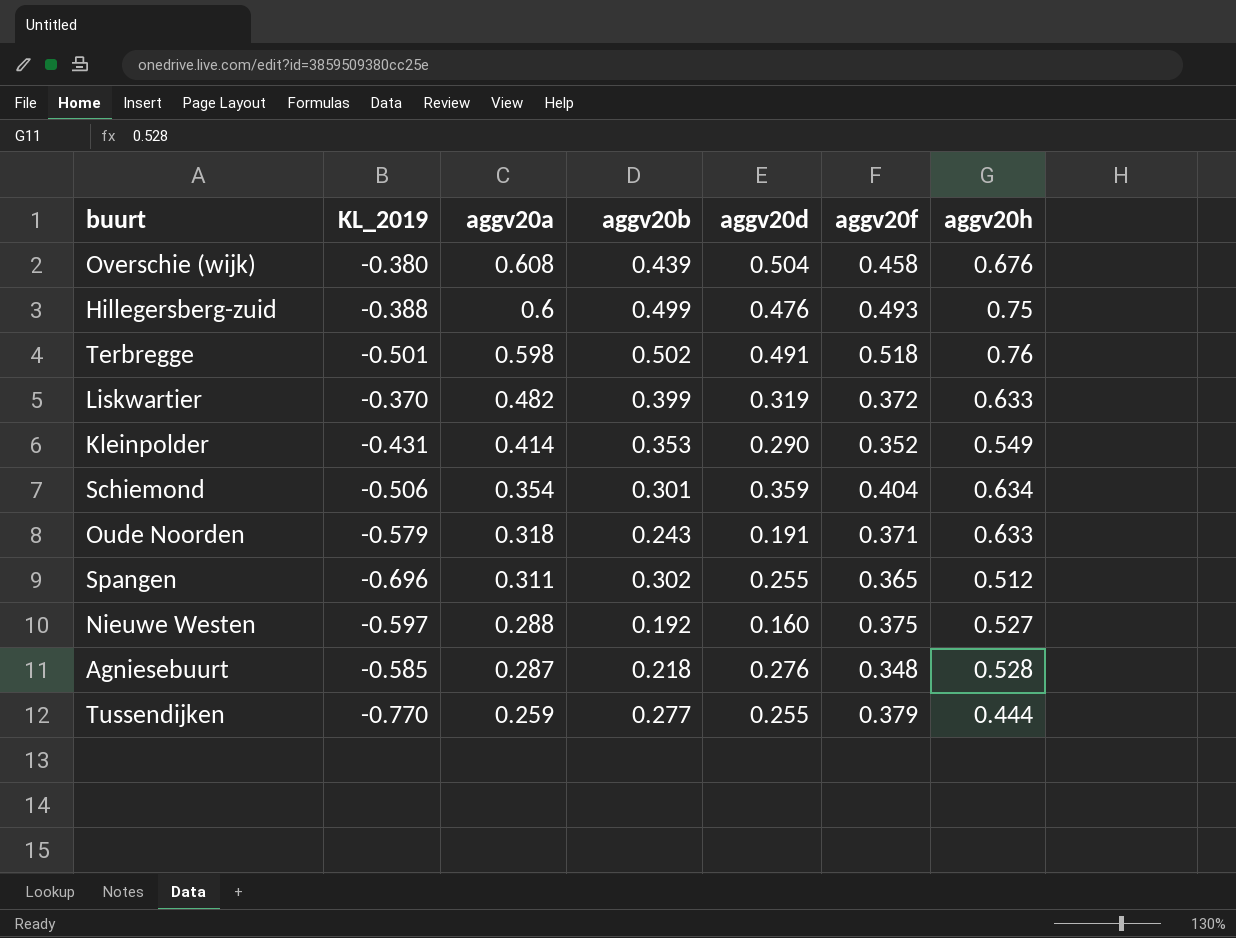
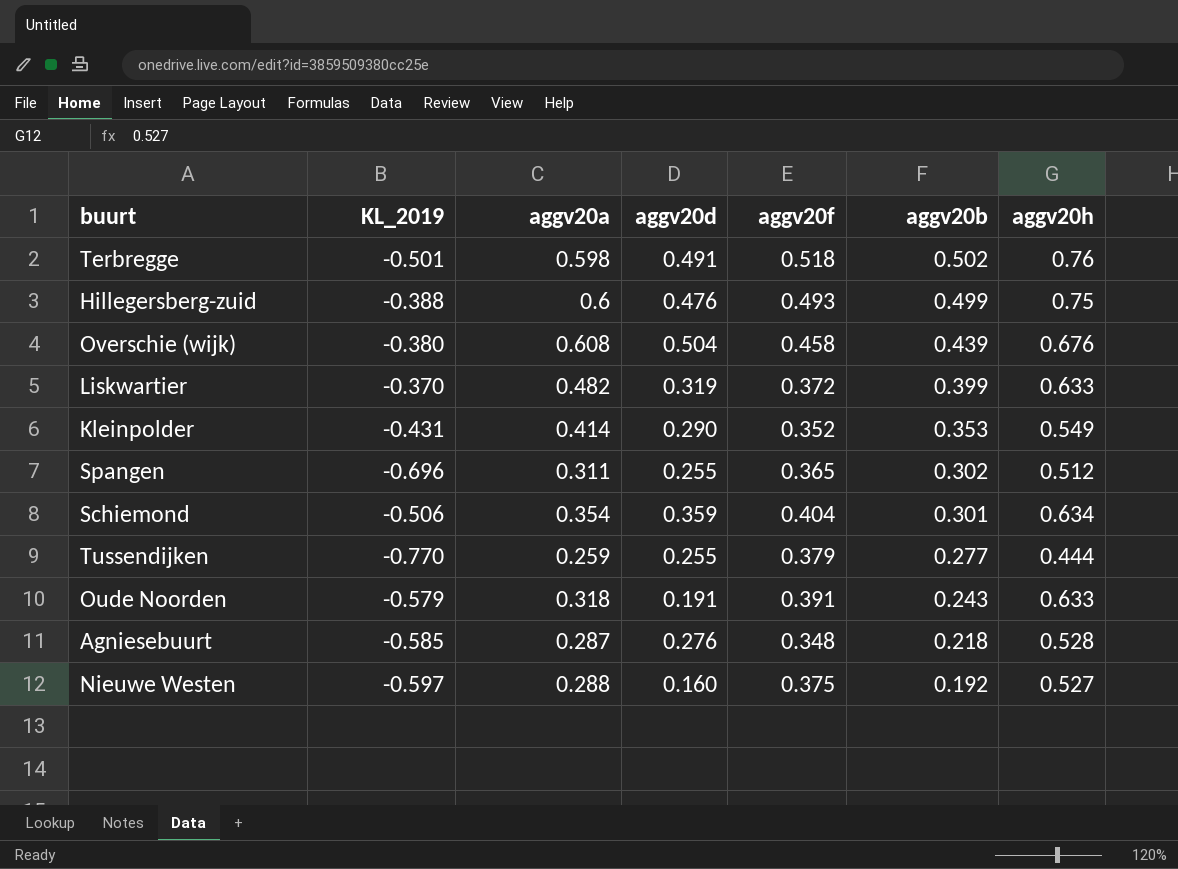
row order: aggv20a descending -> aggv20b descending
column aggv20b | position: 4 -> 6
Oude Noorden | aggv20f: 0.371 -> 0.391

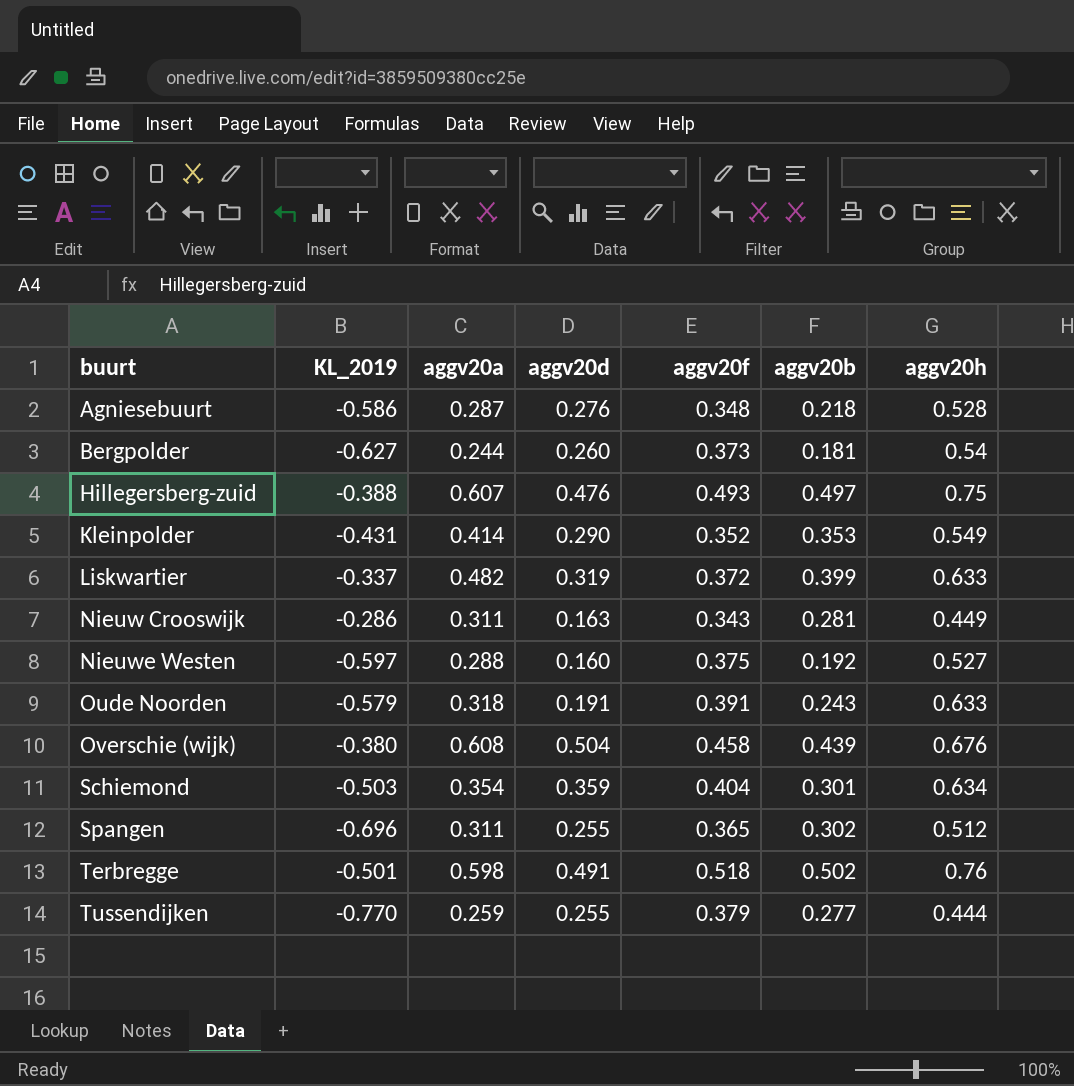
row order: aggv20b descending -> buurt ascending
Agniesebuurt | KL_2019: -0.585 -> -0.586
row Bergpolder: none -> -0.627 | 0.244 | 0.260 | 0.373 | 0.181 | 0.54
Hillegersberg-zuid | aggv20a: 0.6 -> 0.607
Hillegersberg-zuid | aggv20b: 0.499 -> 0.497
Liskwartier | KL_2019: -0.370 -> -0.337
row Nieuw Crooswijk: none -> -0.286 | 0.311 | 0.163 | 0.343 | 0.281 | 0.449
Schiemond | KL_2019: -0.506 -> -0.503

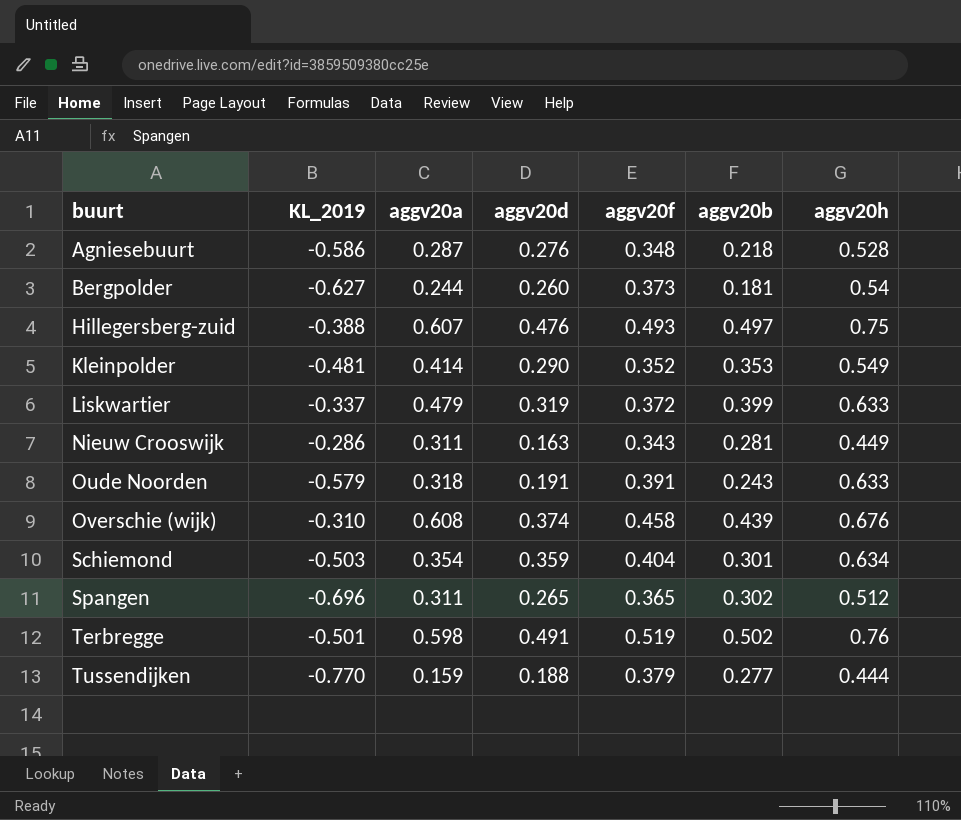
row Nieuwe Westen: -0.597 | 0.288 | 0.160 | 0.375 | 0.192 | 0.527 -> none
Kleinpolder | KL_2019: -0.431 -> -0.481
Liskwartier | aggv20a: 0.482 -> 0.479
Overschie (wijk) | KL_2019: -0.380 -> -0.310
Overschie (wijk) | aggv20d: 0.504 -> 0.374
Spangen | aggv20d: 0.255 -> 0.265
Terbregge | aggv20f: 0.518 -> 0.519
Tussendijken | aggv20a: 0.259 -> 0.159
Tussendijken | aggv20d: 0.255 -> 0.188

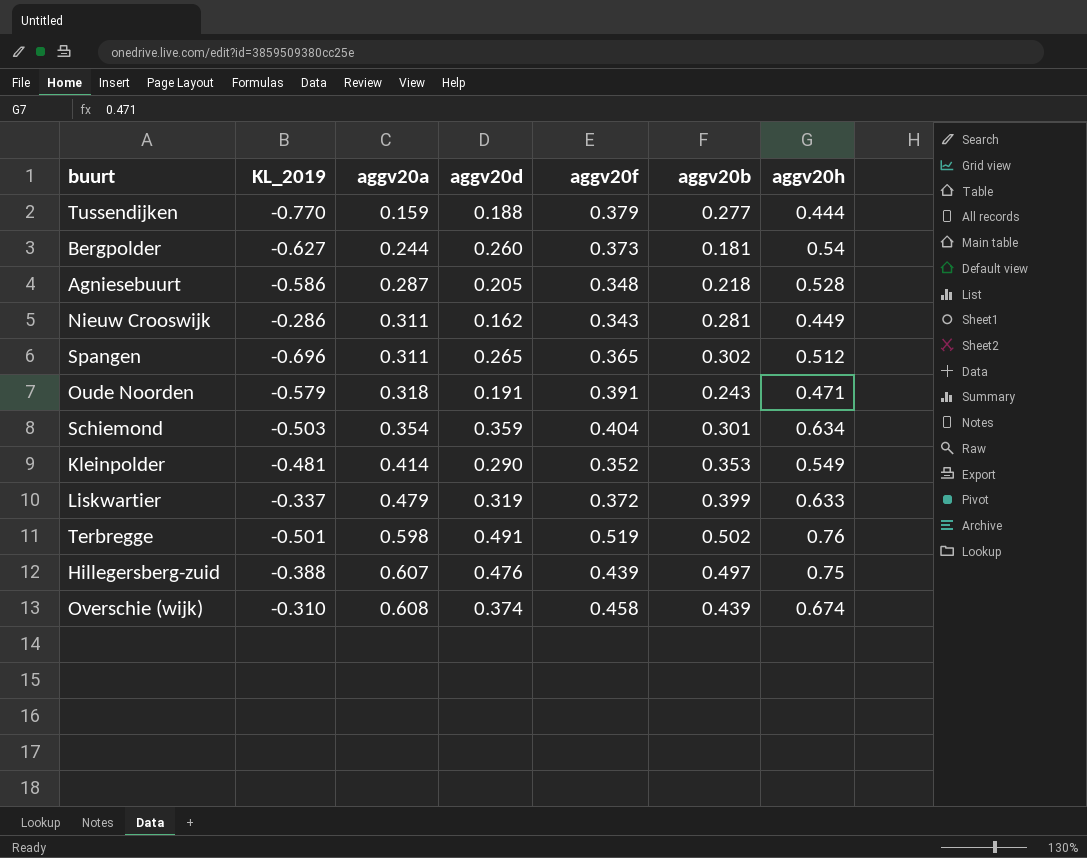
row order: buurt ascending -> aggv20a ascending
Agniesebuurt | aggv20d: 0.276 -> 0.205
Nieuw Crooswijk | aggv20d: 0.163 -> 0.162
Oude Noorden | aggv20h: 0.633 -> 0.471
Hillegersberg-zuid | aggv20f: 0.493 -> 0.439
Overschie (wijk) | aggv20h: 0.676 -> 0.674

